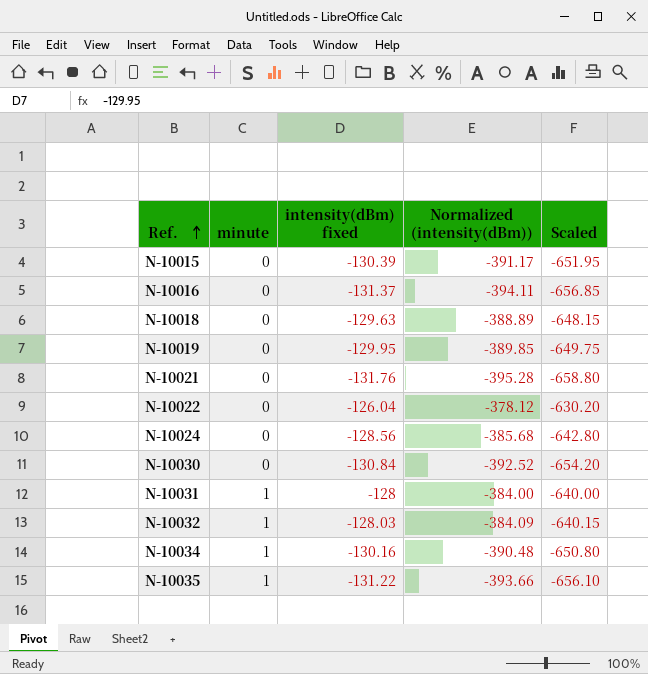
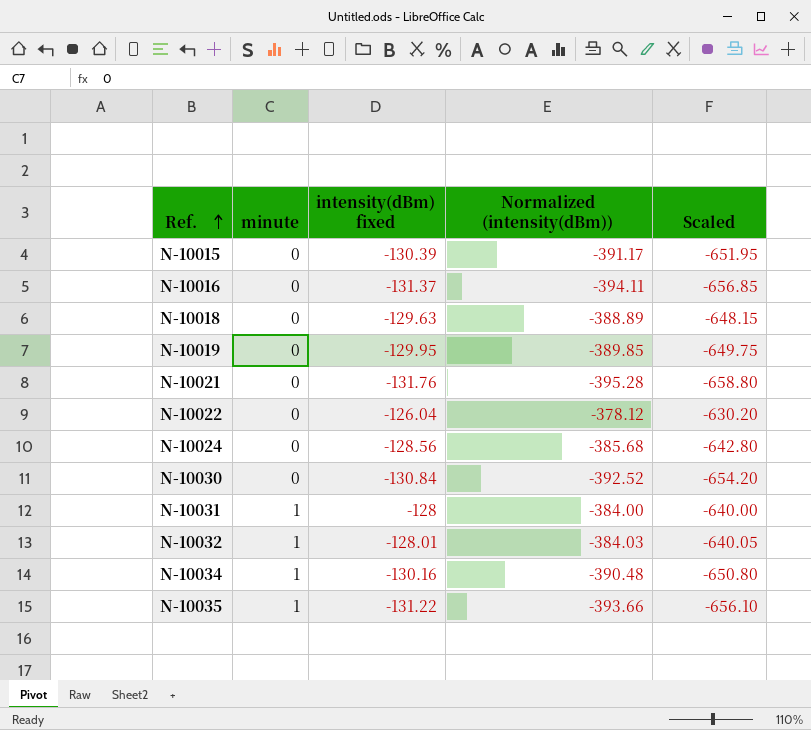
N-10032 | intensity(dBm) fixed: -128.03 -> -128.01
N-10032 | Normalized (intensity(dBm)): -384.09 -> -384.03
N-10032 | Scaled: -640.15 -> -640.05

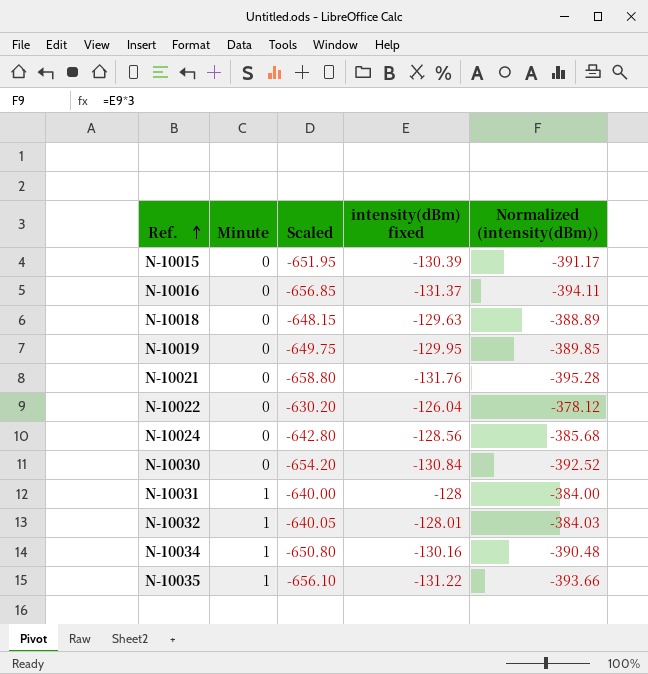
column name: minute -> Minute
column Scaled | position: 5 -> 3

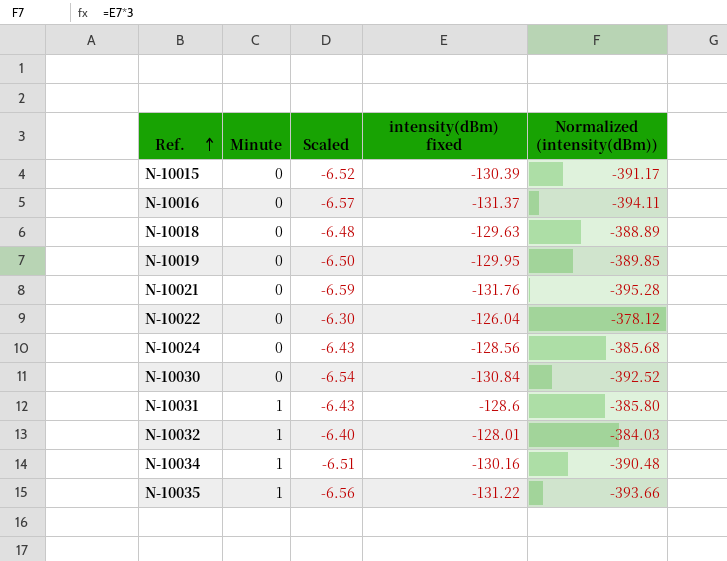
column Scaled | formula: [intensity(dBm) fixed] * 5 -> [intensity(dBm) fixed] * 0.05
N-10031 | intensity(dBm) fixed: -128 -> -128.6
N-10031 | Normalized (intensity(dBm)): -384.00 -> -385.80

